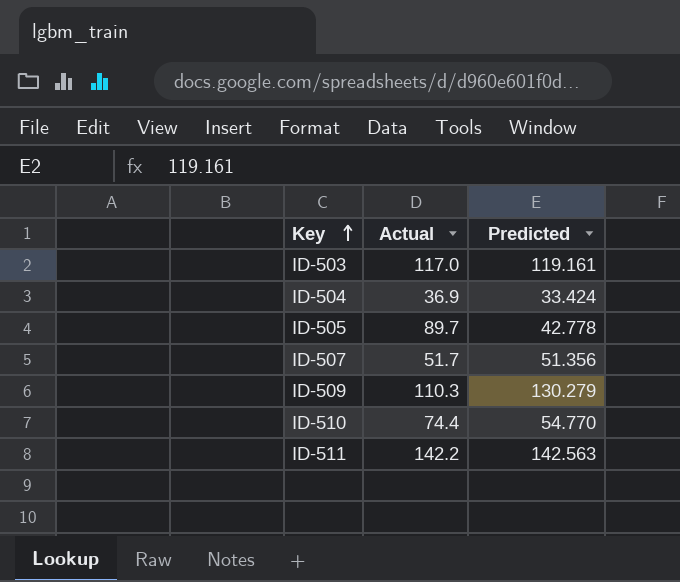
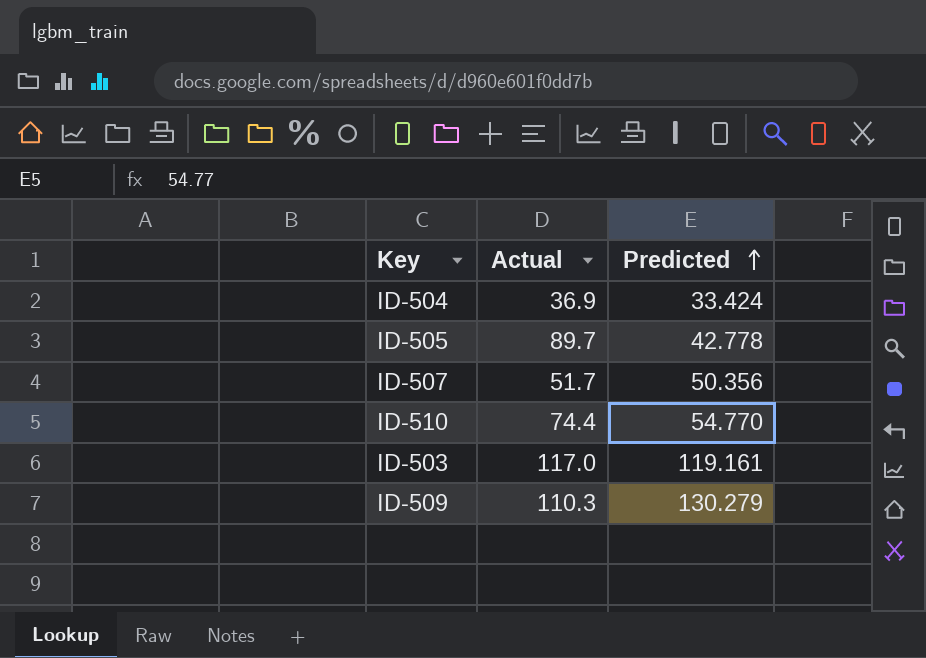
row order: Key ascending -> Predicted ascending
row ID-511: 142.2 | 142.563 -> none
ID-507 | Predicted: 51.356 -> 50.356

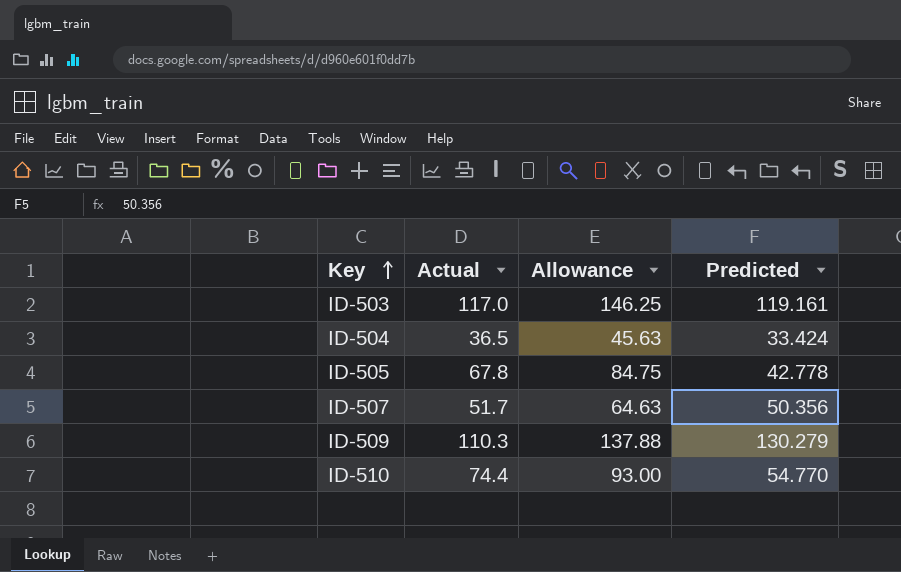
row order: Predicted ascending -> Key ascending
column Allowance | formula: none -> [Actual] * 1.25
ID-504 | Actual: 36.9 -> 36.5
ID-505 | Actual: 89.7 -> 67.8

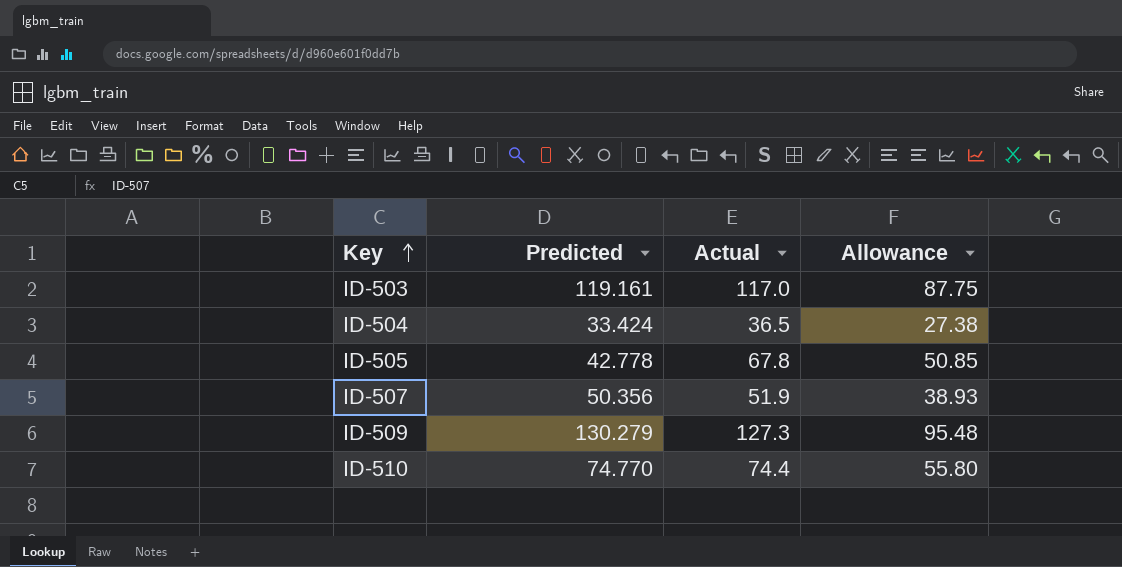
column Predicted | position: 4 -> 2
column Allowance | formula: [Actual] * 1.25 -> [Actual] * 0.75
ID-507 | Actual: 51.7 -> 51.9
ID-509 | Actual: 110.3 -> 127.3
ID-510 | Predicted: 54.770 -> 74.770

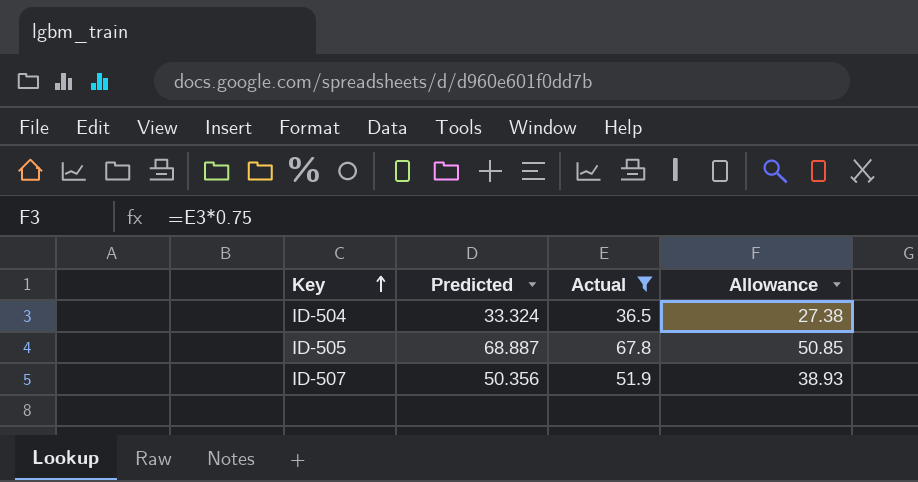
filter: none -> Actual <= 67.8
ID-504 | Predicted: 33.424 -> 33.324
ID-505 | Predicted: 42.778 -> 68.887

